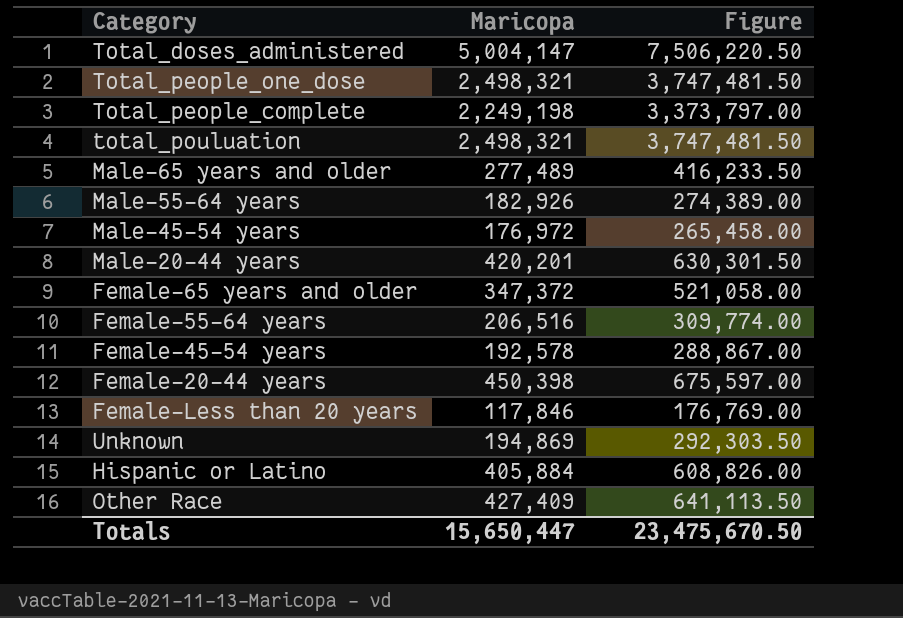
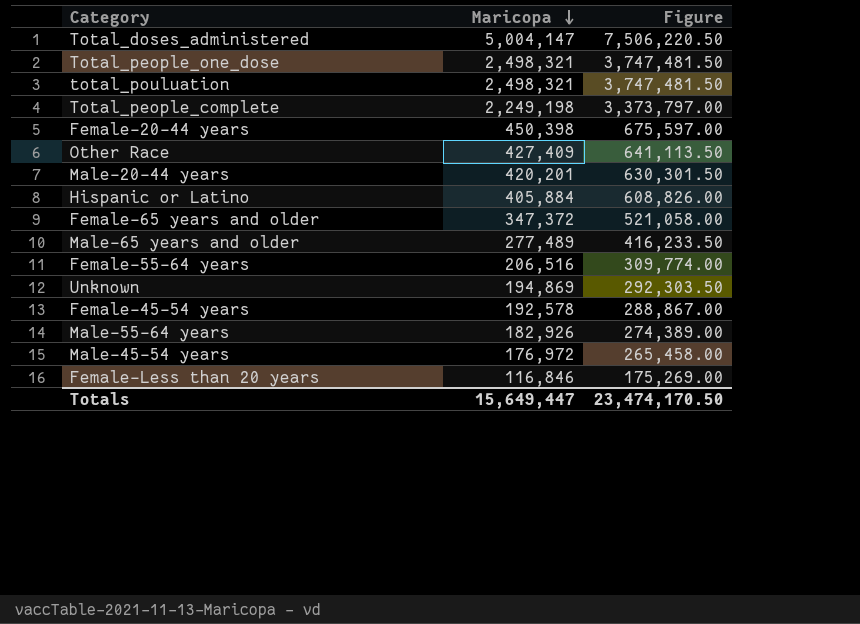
row order: none -> Maricopa descending
Female-Less than 20 years | Maricopa: 117,846 -> 116,846
Female-Less than 20 years | Figure: 176,769.00 -> 175,269.00
Totals | Maricopa: 15,650,447 -> 15,649,447
Totals | Figure: 23,475,670.50 -> 23,474,170.50

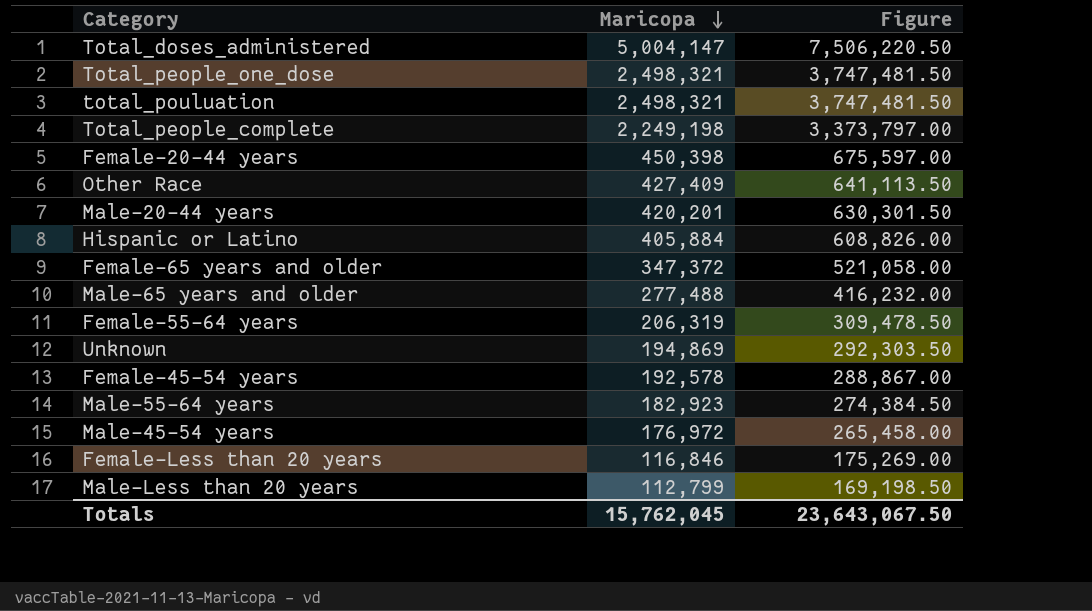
Male-65 years and older | Maricopa: 277,489 -> 277,488
Male-65 years and older | Figure: 416,233.50 -> 416,232.00
Female-55-64 years | Maricopa: 206,516 -> 206,319
Female-55-64 years | Figure: 309,774.00 -> 309,478.50
Male-55-64 years | Maricopa: 182,926 -> 182,923
Male-55-64 years | Figure: 274,389.00 -> 274,384.50
row Male-Less than 20 years: none -> 112,799 | 169,198.50
Totals | Maricopa: 15,649,447 -> 15,762,045
Totals | Figure: 23,474,170.50 -> 23,643,067.50

